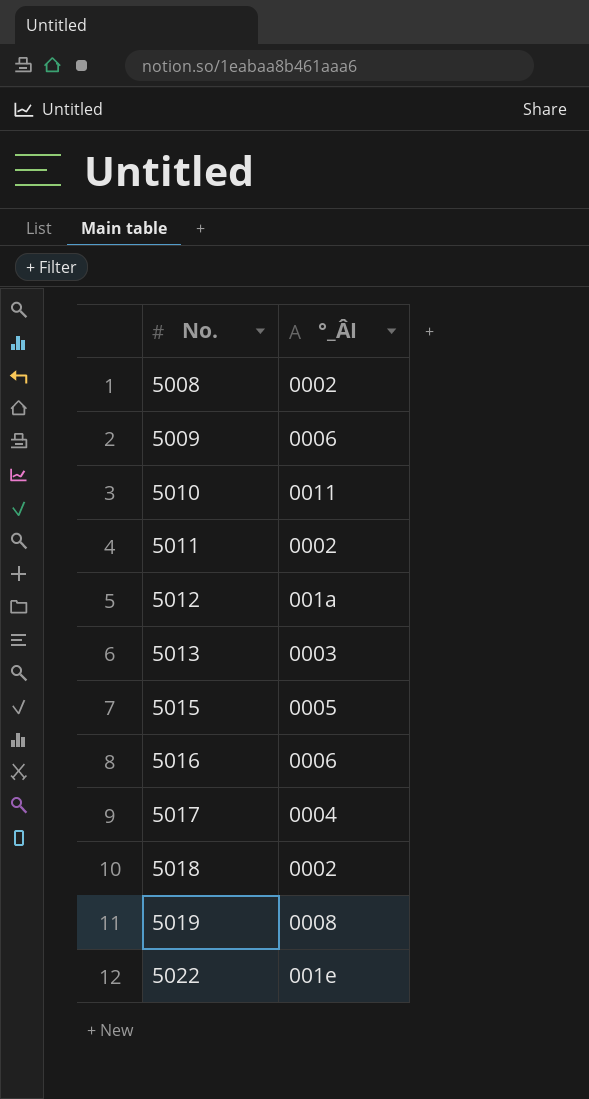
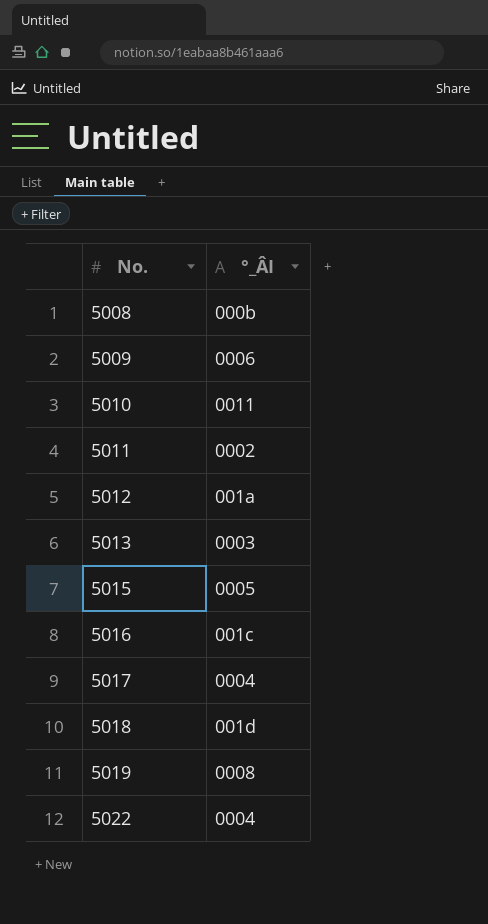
5008 | °_ÂI: 0002 -> 000b
5016 | °_ÂI: 0006 -> 001c
5018 | °_ÂI: 0002 -> 001d
5022 | °_ÂI: 001e -> 0004

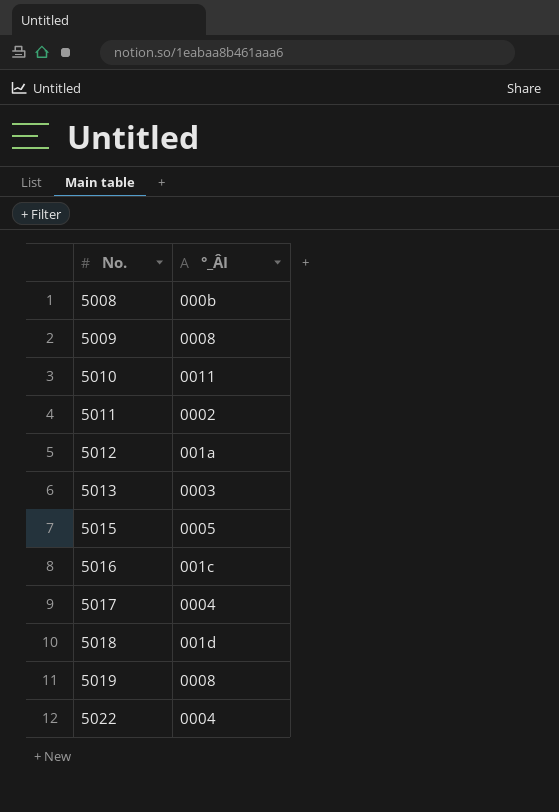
5009 | °_ÂI: 0006 -> 0008

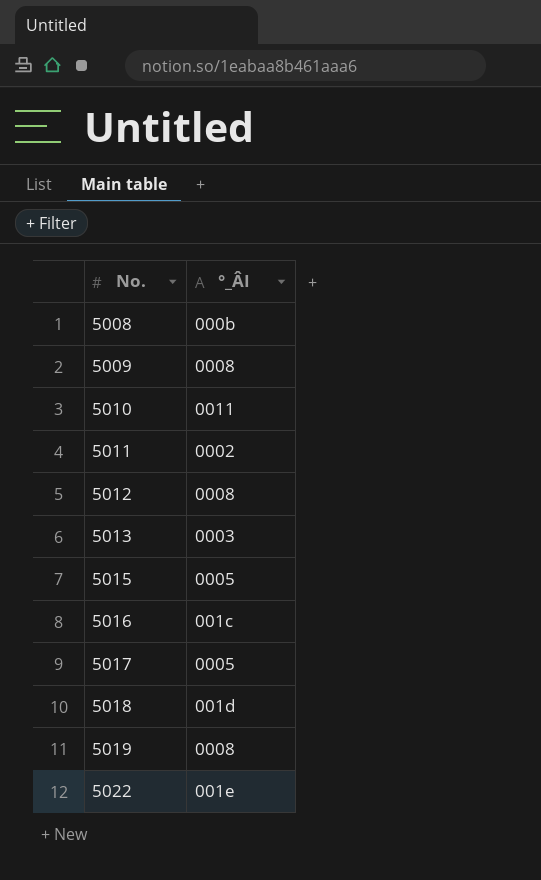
5012 | °_ÂI: 001a -> 0008
5017 | °_ÂI: 0004 -> 0005
5022 | °_ÂI: 0004 -> 001e

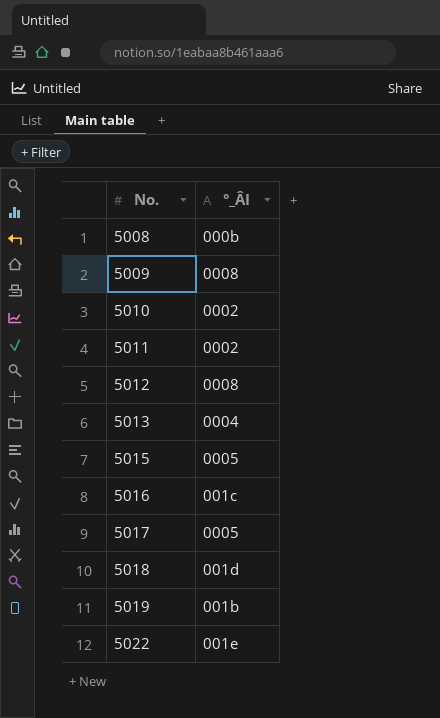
5010 | °_ÂI: 0011 -> 0002
5013 | °_ÂI: 0003 -> 0004
5019 | °_ÂI: 0008 -> 001b

